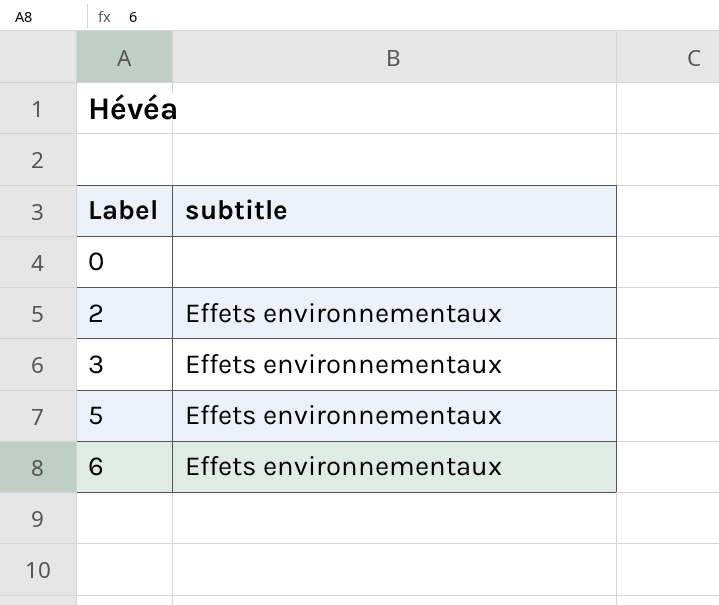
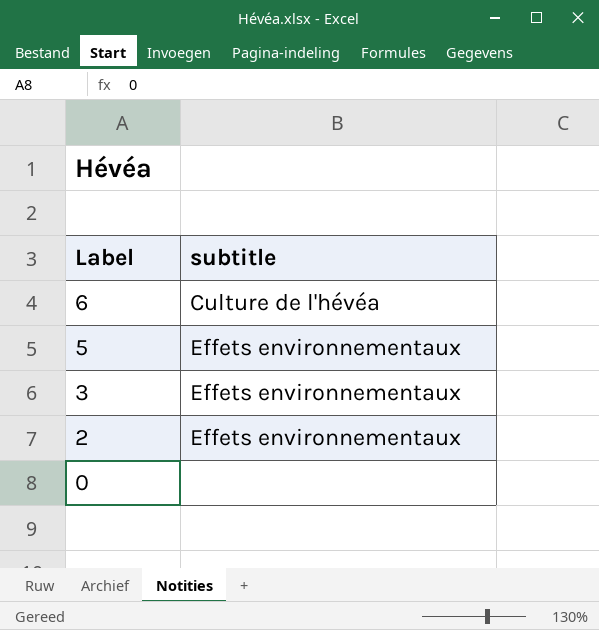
row order: Label ascending -> Label descending
6 | subtitle: Effets environnementaux -> Culture de l'hévéa

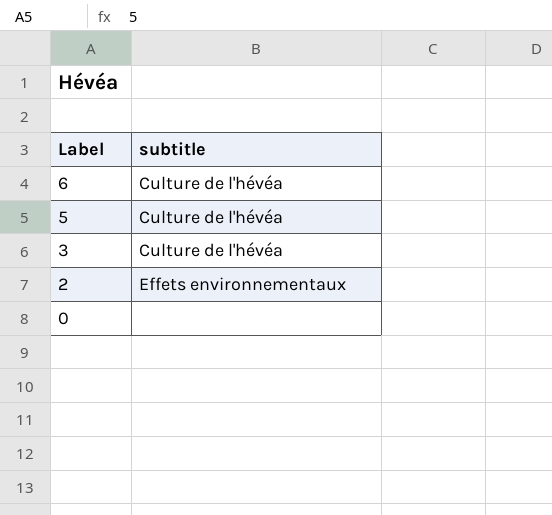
5 | subtitle: Effets environnementaux -> Culture de l'hévéa
3 | subtitle: Effets environnementaux -> Culture de l'hévéa

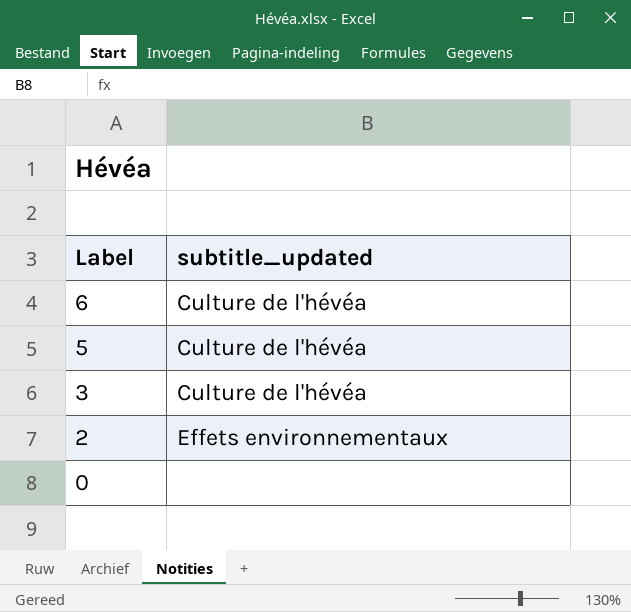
column name: subtitle -> subtitle_updated

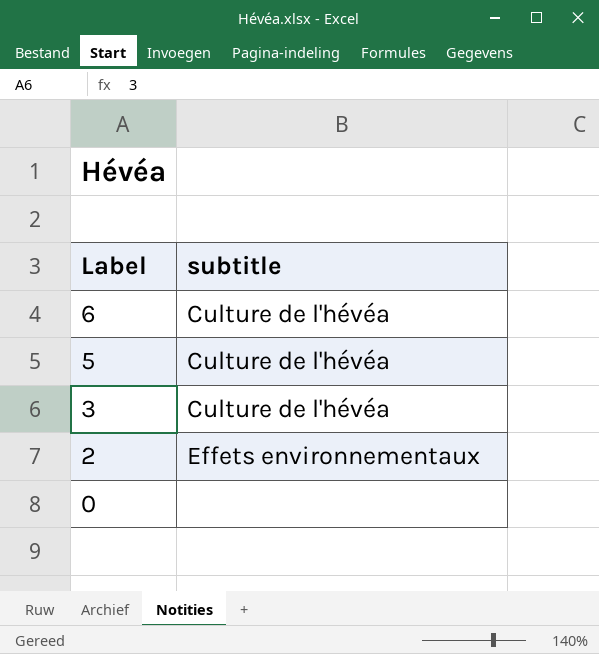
column name: subtitle_updated -> subtitle

